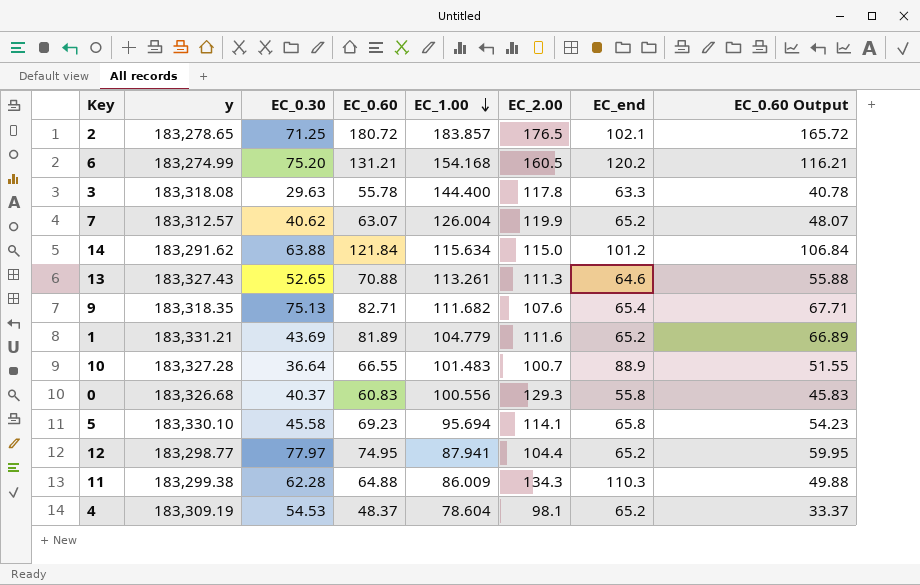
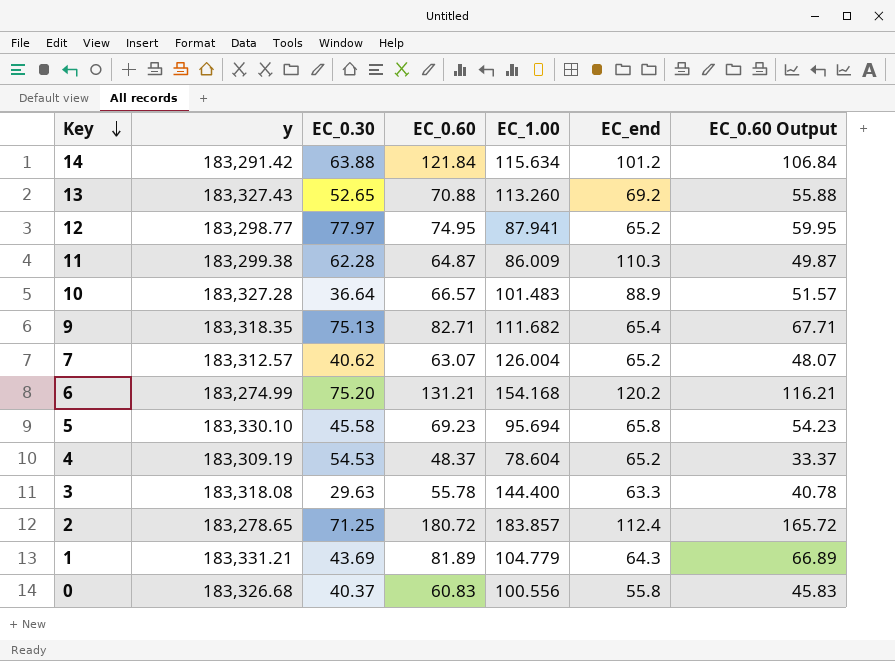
row order: EC_1.00 descending -> Key descending
column EC_2.00 | position: 6 -> none
14 | y: 183,291.62 -> 183,291.42
13 | EC_1.00: 113.261 -> 113.260
13 | EC_end: 64.6 -> 69.2
11 | EC_0.60: 64.88 -> 64.87
11 | EC_0.60 Output: 49.88 -> 49.87
10 | EC_0.60: 66.55 -> 66.57
10 | EC_0.60 Output: 51.55 -> 51.57
2 | EC_end: 102.1 -> 112.4
1 | EC_end: 65.2 -> 64.3

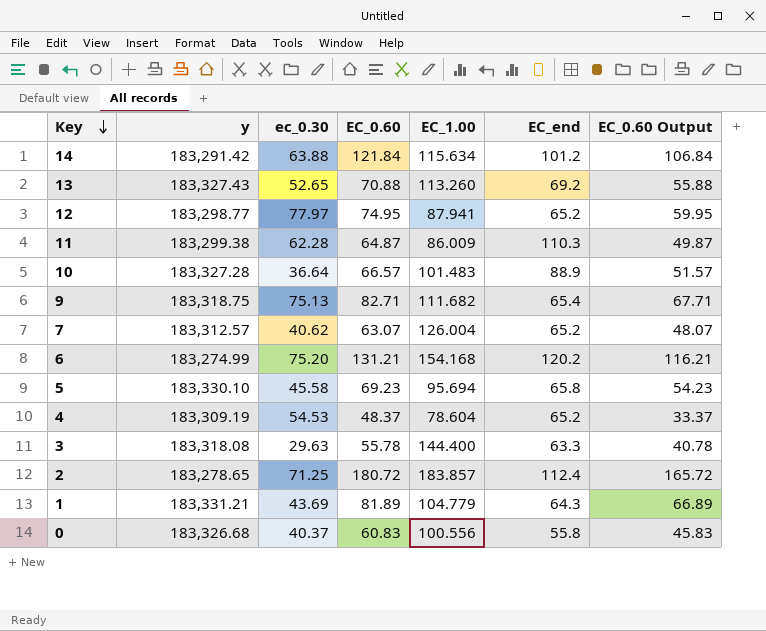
column name: EC_0.30 -> ec_0.30
9 | y: 183,318.35 -> 183,318.75

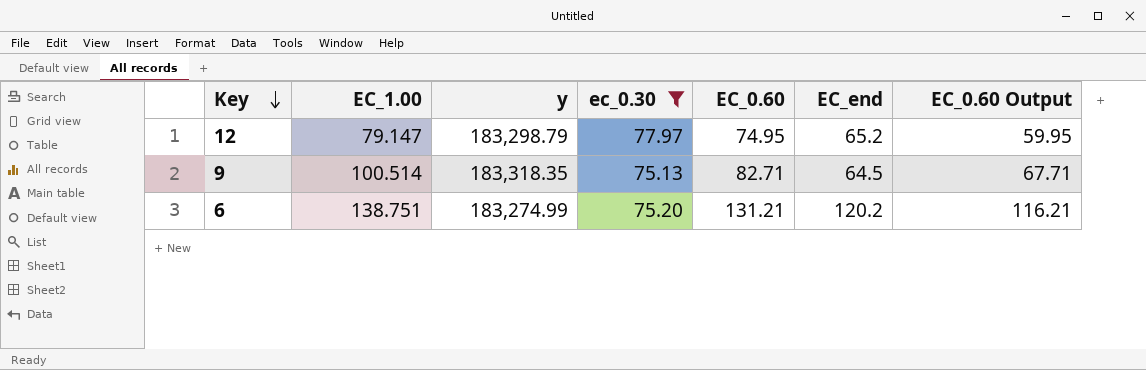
filter: none -> ec_0.30 >= 75.13
column EC_1.00 | position: 5 -> 2
12 | EC_1.00: 87.941 -> 79.147
12 | y: 183,298.77 -> 183,298.79
9 | EC_1.00: 111.682 -> 100.514
9 | y: 183,318.75 -> 183,318.35
9 | EC_end: 65.4 -> 64.5
6 | EC_1.00: 154.168 -> 138.751

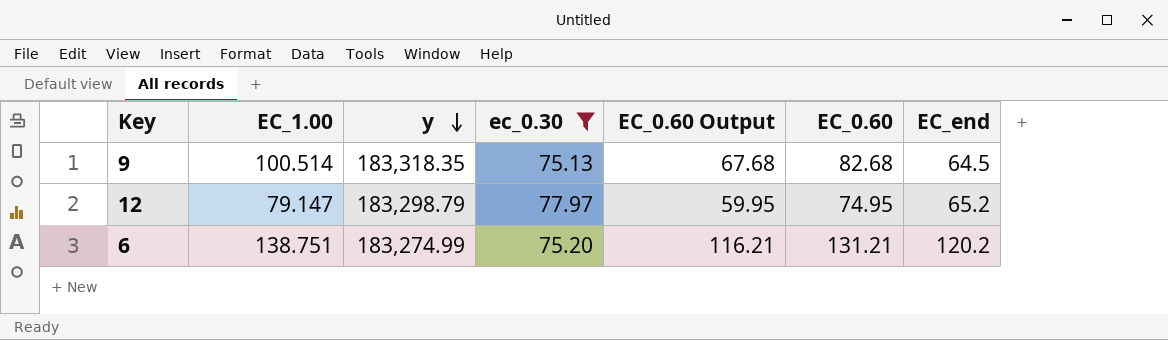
row order: Key descending -> y descending
column EC_0.60 Output | position: 7 -> 5
9 | EC_0.60 Output: 67.71 -> 67.68
9 | EC_0.60: 82.71 -> 82.68

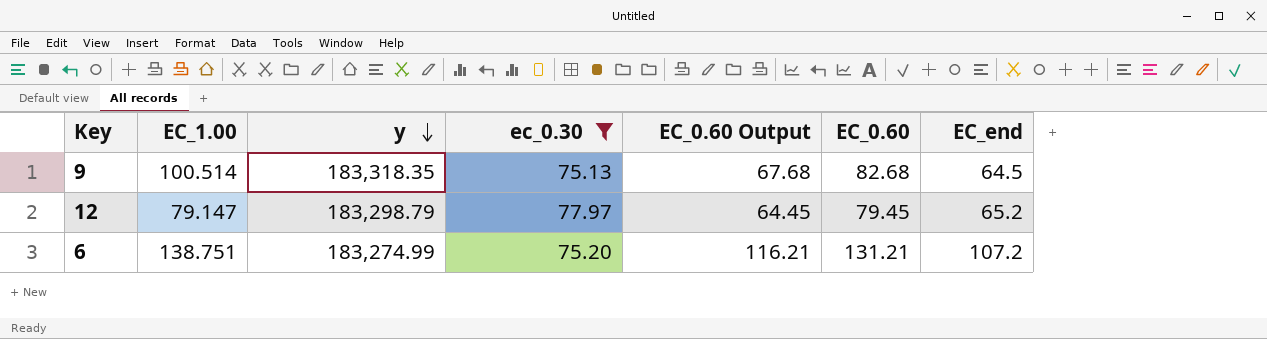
12 | EC_0.60 Output: 59.95 -> 64.45
12 | EC_0.60: 74.95 -> 79.45
6 | EC_end: 120.2 -> 107.2

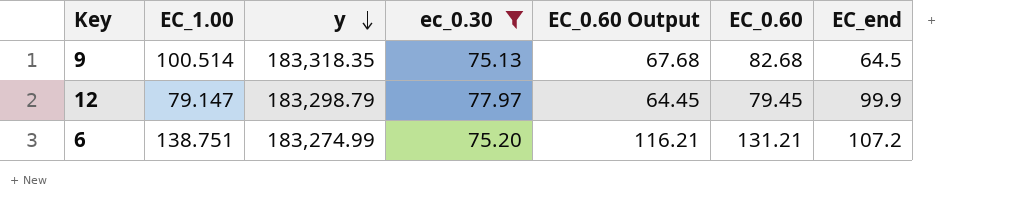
12 | EC_end: 65.2 -> 99.9

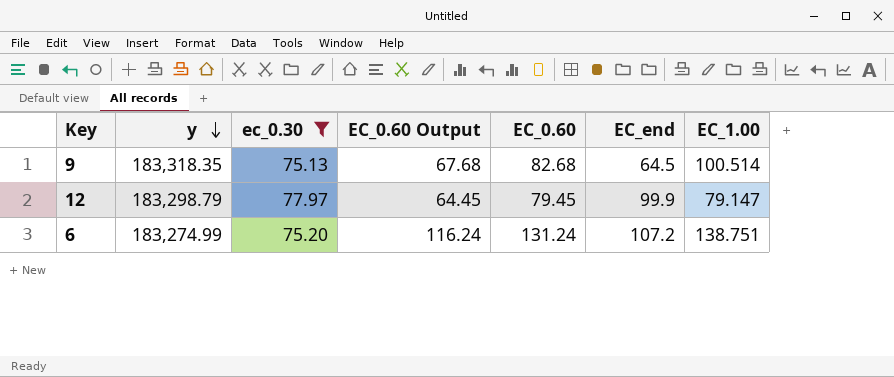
column EC_1.00 | position: 2 -> 7
6 | EC_0.60 Output: 116.21 -> 116.24
6 | EC_0.60: 131.21 -> 131.24

